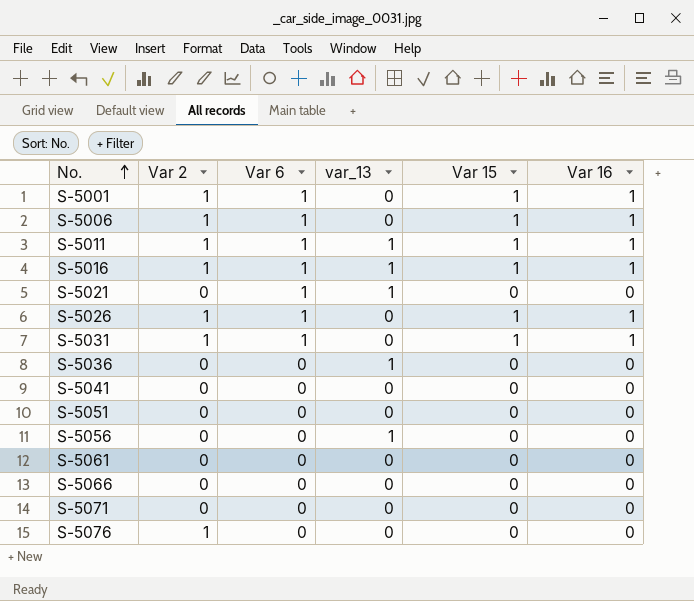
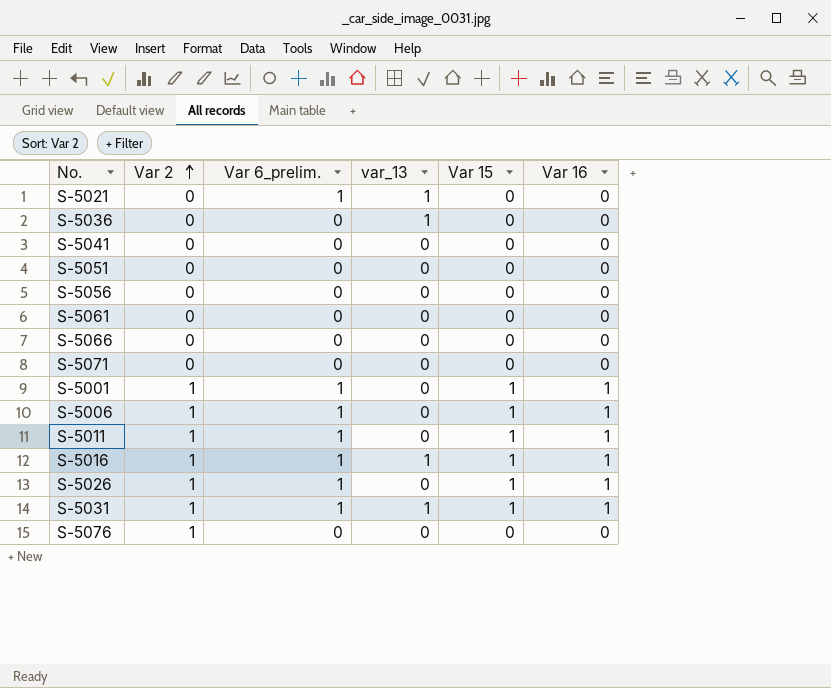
row order: No. ascending -> Var 2 ascending
column name: Var 6 -> Var 6_prelim.
S-5056 | var_13: 1 -> 0
S-5011 | var_13: 1 -> 0
S-5031 | var_13: 0 -> 1

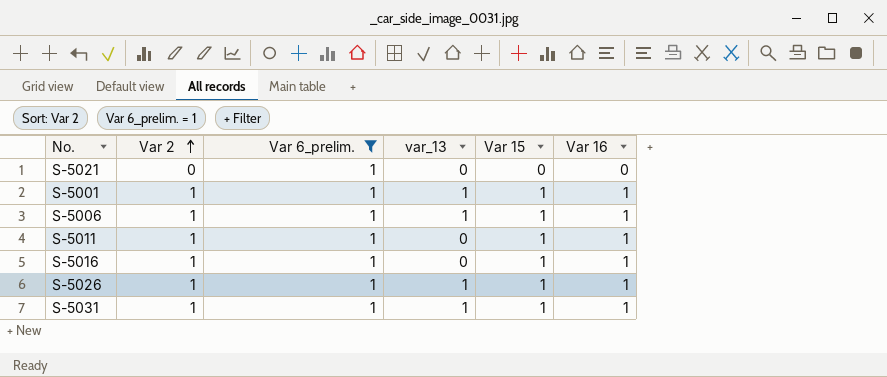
filter: none -> Var 6_prelim. = 1
S-5021 | var_13: 1 -> 0
S-5001 | var_13: 0 -> 1
S-5006 | var_13: 0 -> 1
S-5016 | var_13: 1 -> 0
S-5026 | var_13: 0 -> 1

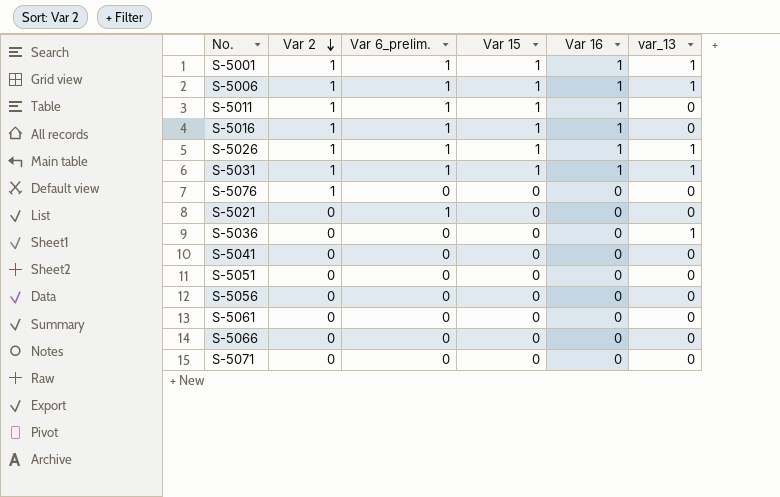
filter: Var 6_prelim. = 1 -> none
row order: Var 2 ascending -> Var 2 descending
column var_13 | position: 4 -> 6

